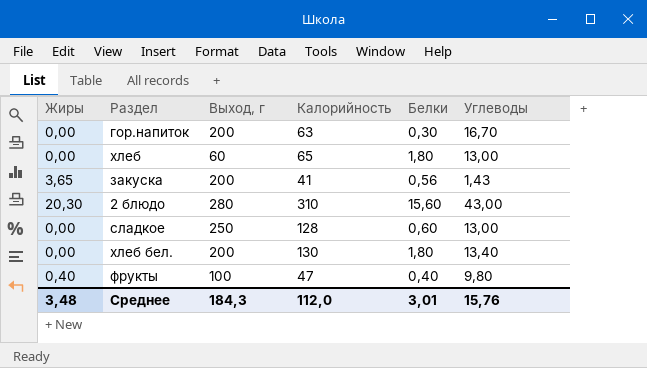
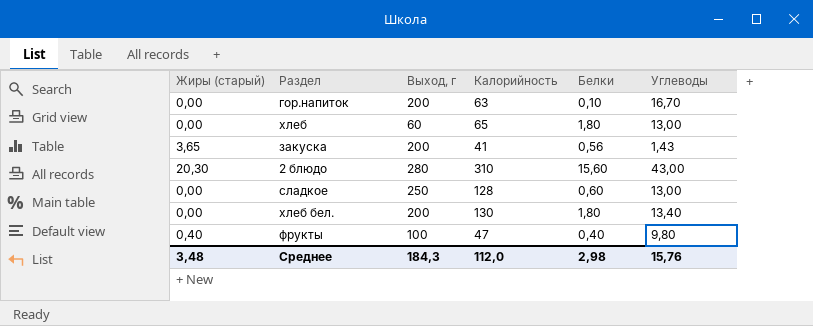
column name: Жиры -> Жиры (старый)
гор.напиток | Белки: 0,30 -> 0,10
Среднее | Белки: 3,01 -> 2,98

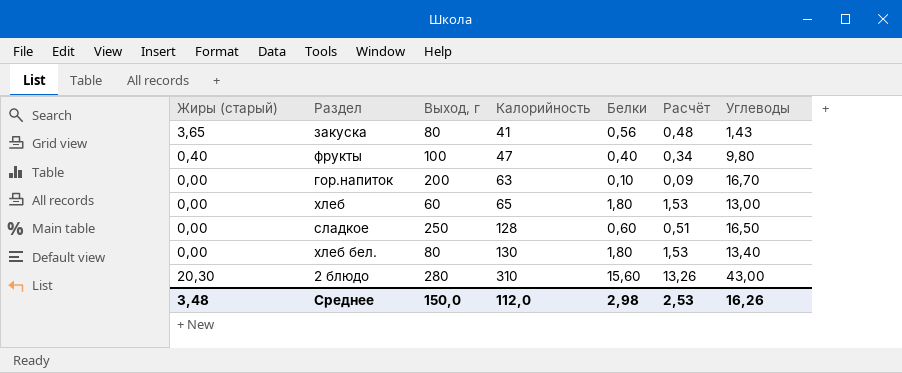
row order: none -> Калорийность ascending
column Расчёт | formula: none -> [Белки] * 0,85
закуска | Выход, г: 200 -> 80
сладкое | Углеводы: 13,00 -> 16,50
хлеб бел. | Выход, г: 200 -> 80
Среднее | Выход, г: 184,3 -> 150,0
Среднее | Углеводы: 15,76 -> 16,26

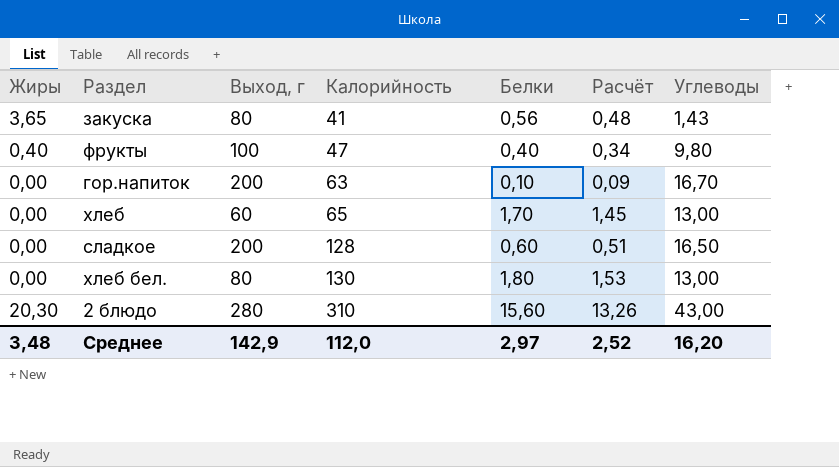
column name: Жиры (старый) -> Жиры
хлеб | Белки: 1,80 -> 1,70
хлеб | Расчёт: 1,53 -> 1,45
сладкое | Выход, г: 250 -> 200
хлеб бел. | Углеводы: 13,40 -> 13,00
Среднее | Выход, г: 150,0 -> 142,9
Среднее | Белки: 2,98 -> 2,97
Среднее | Расчёт: 2,53 -> 2,52
Среднее | Углеводы: 16,26 -> 16,20

